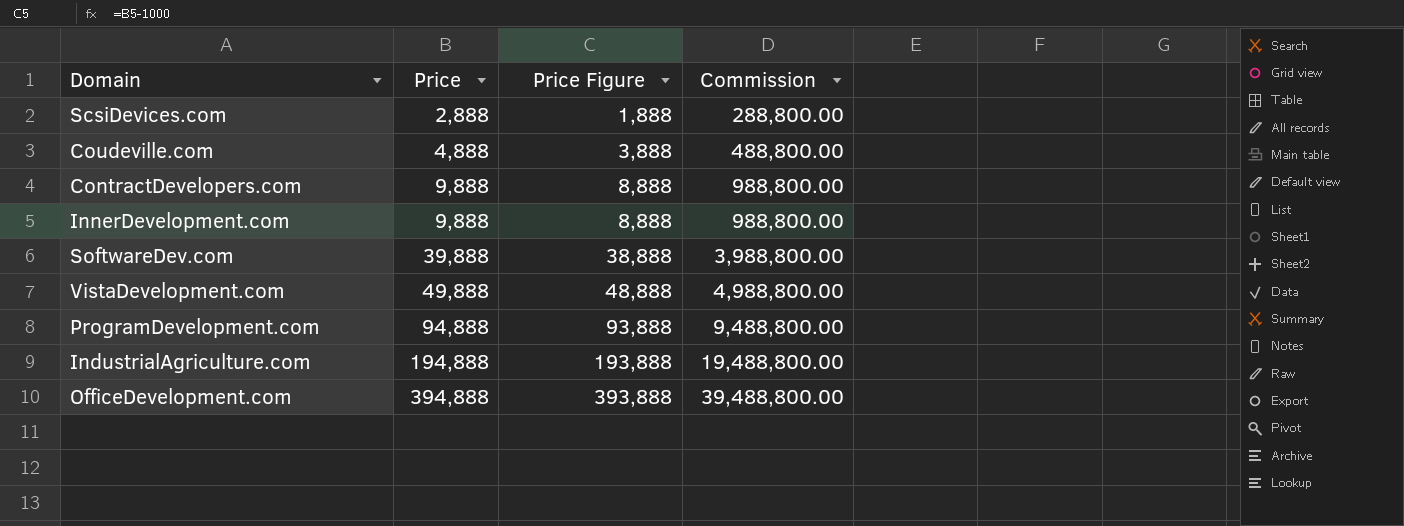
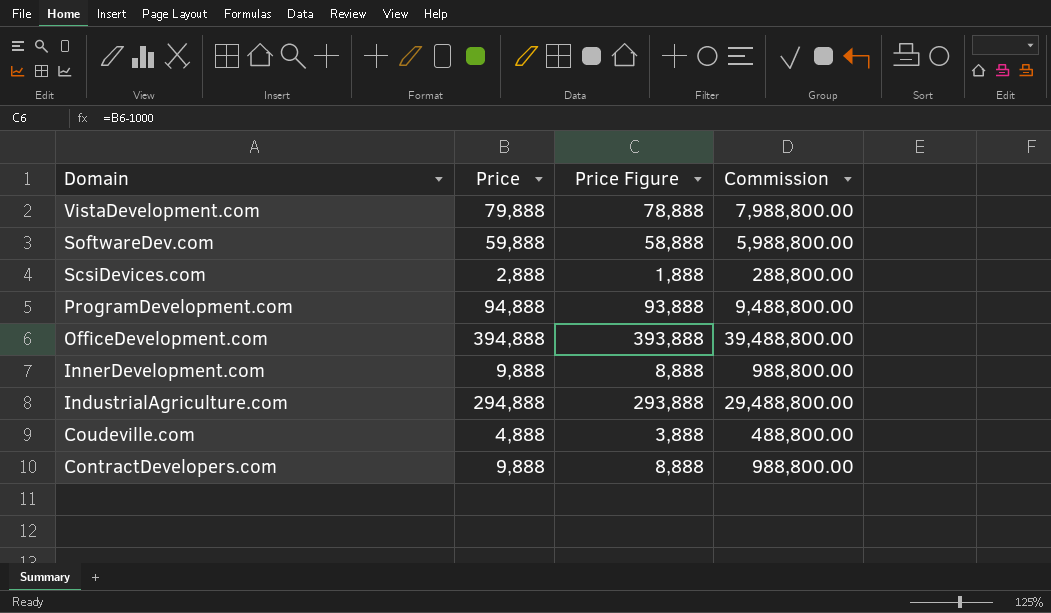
row order: Price ascending -> Domain descending
VistaDevelopment.com | Price: 49,888 -> 79,888
VistaDevelopment.com | Price Figure: 48,888 -> 78,888
VistaDevelopment.com | Commission: 4,988,800.00 -> 7,988,800.00
SoftwareDev.com | Price: 39,888 -> 59,888
SoftwareDev.com | Price Figure: 38,888 -> 58,888
SoftwareDev.com | Commission: 3,988,800.00 -> 5,988,800.00
IndustrialAgriculture.com | Price: 194,888 -> 294,888
IndustrialAgriculture.com | Price Figure: 193,888 -> 293,888
IndustrialAgriculture.com | Commission: 19,488,800.00 -> 29,488,800.00

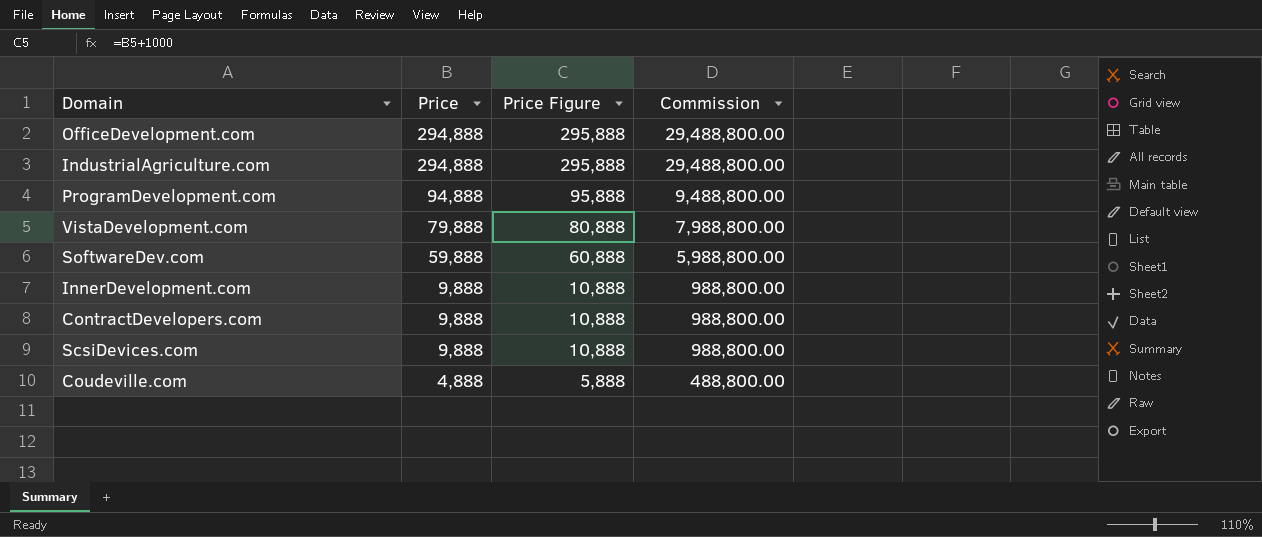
row order: Domain descending -> Price descending
column Price Figure | formula: [Price] - 1000 -> [Price] + 1000
OfficeDevelopment.com | Price: 394,888 -> 294,888
OfficeDevelopment.com | Commission: 39,488,800.00 -> 29,488,800.00
ScsiDevices.com | Price: 2,888 -> 9,888
ScsiDevices.com | Commission: 288,800.00 -> 988,800.00

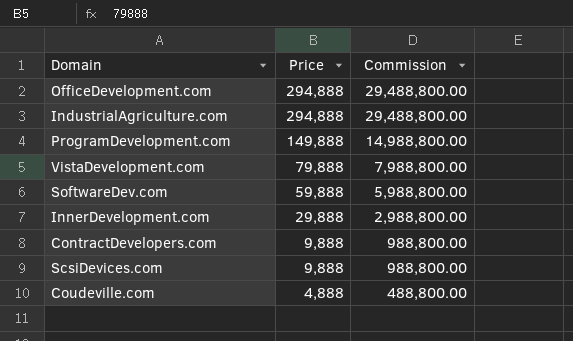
column Price Figure | formula: [Price] + 1000 -> none
ProgramDevelopment.com | Price: 94,888 -> 149,888
ProgramDevelopment.com | Commission: 9,488,800.00 -> 14,988,800.00
InnerDevelopment.com | Price: 9,888 -> 29,888
InnerDevelopment.com | Commission: 988,800.00 -> 2,988,800.00

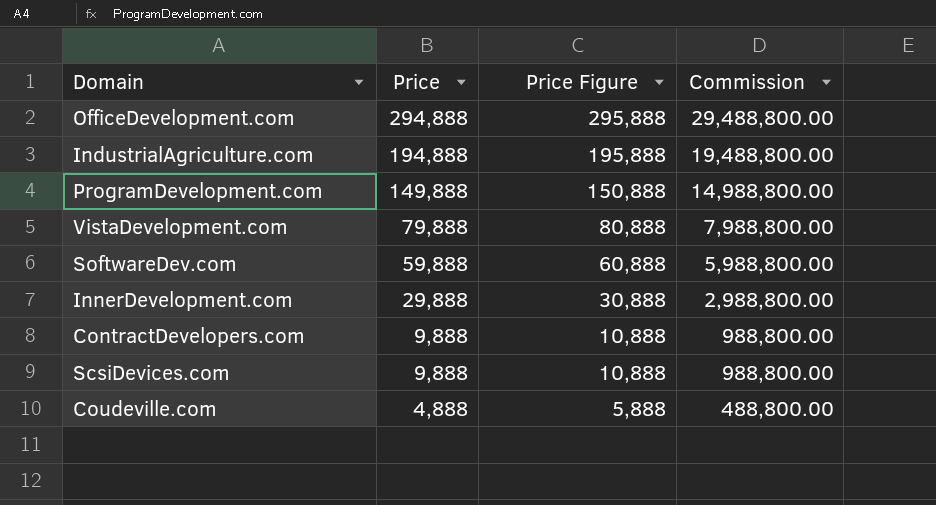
column Price Figure | formula: none -> [Price] + 1000
IndustrialAgriculture.com | Price: 294,888 -> 194,888
IndustrialAgriculture.com | Commission: 29,488,800.00 -> 19,488,800.00

